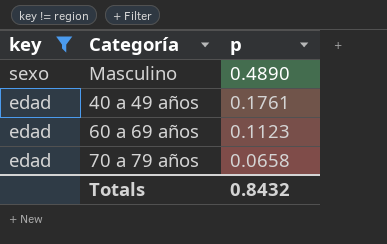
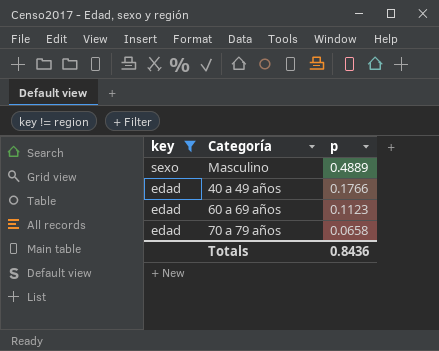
Masculino | p: 0.4890 -> 0.4889
40 a 49 años | p: 0.1761 -> 0.1766
Totals | p: 0.8432 -> 0.8436

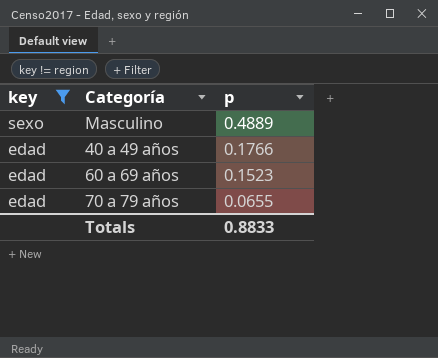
60 a 69 años | p: 0.1123 -> 0.1523
70 a 79 años | p: 0.0658 -> 0.0655
Totals | p: 0.8436 -> 0.8833

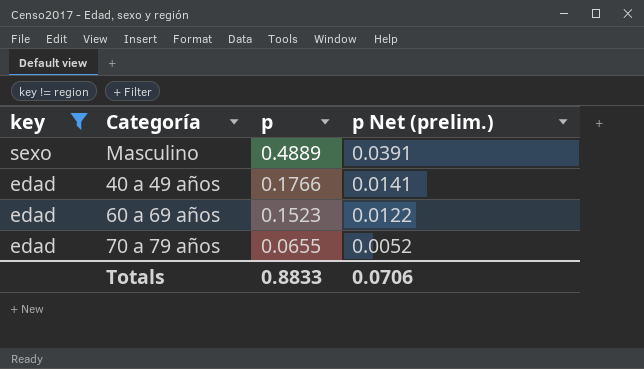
column p Net (prelim.) | formula: none -> [p] * 0.08

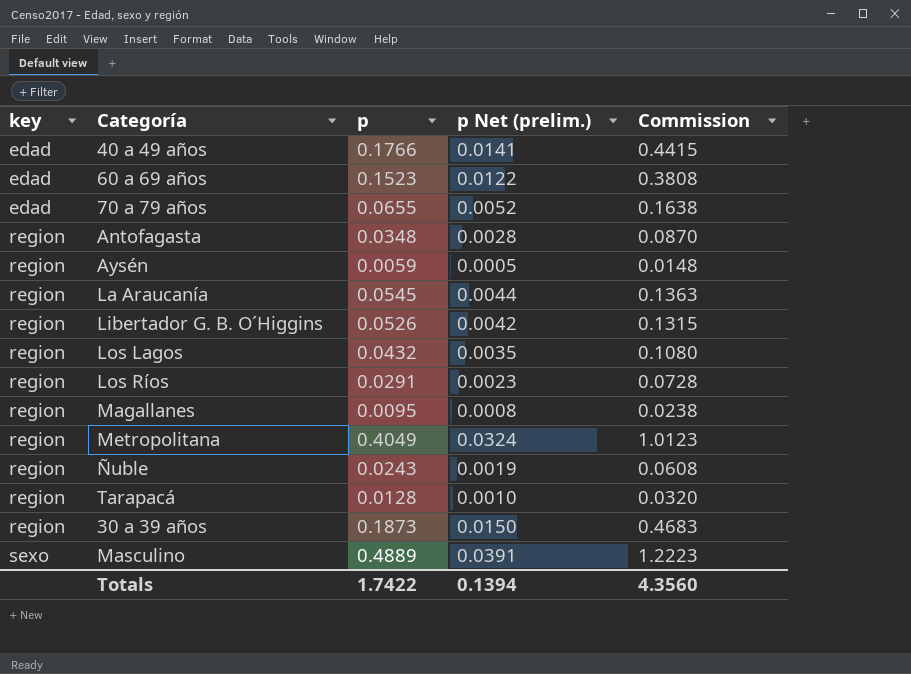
filter: key != region -> none
row order: key descending -> key ascending
column Commission | formula: none -> [p] * 2.5
Totals | p: 0.8833 -> 1.7422
Totals | p Net (prelim.): 0.0706 -> 0.1394

